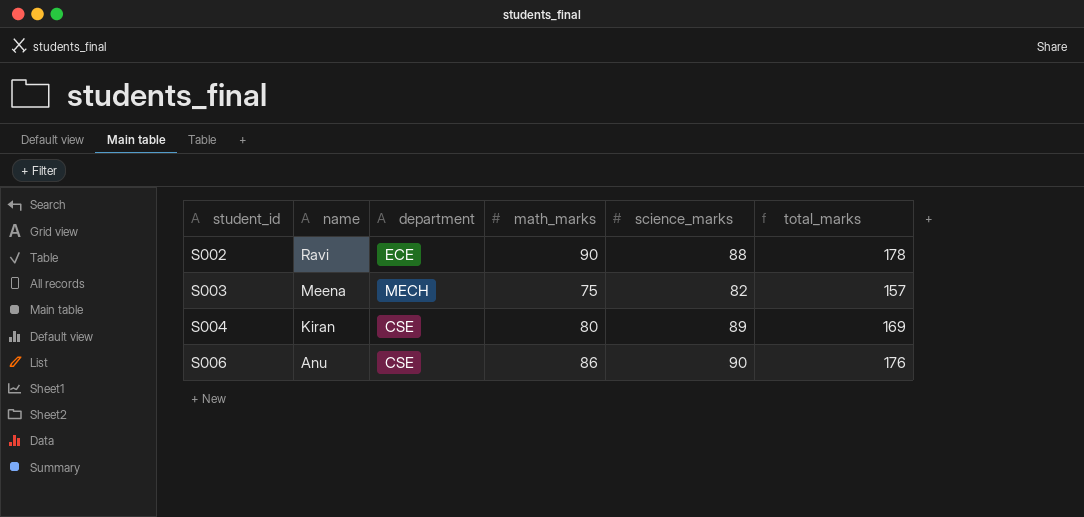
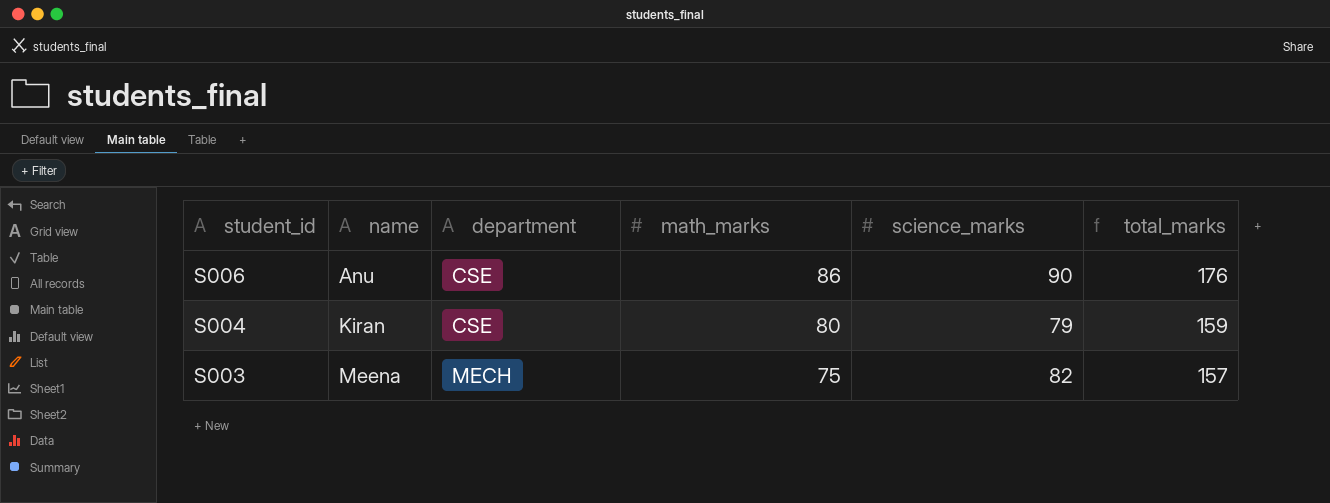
row order: student_id ascending -> student_id descending
row S002: Ravi | ECE | 90 | 88 | 178 -> none
S004 | science_marks: 89 -> 79
S004 | total_marks: 169 -> 159

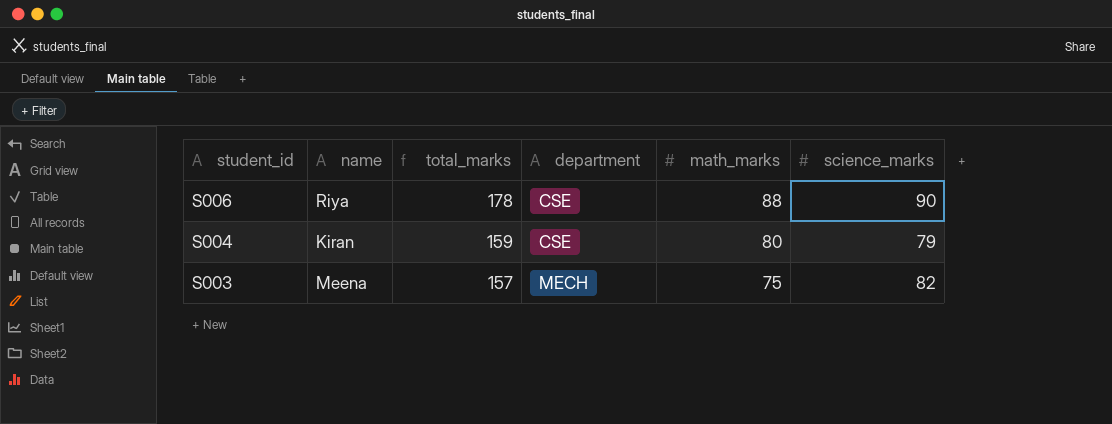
column total_marks | position: 6 -> 3
S006 | name: Anu -> Riya
S006 | total_marks: 176 -> 178
S006 | math_marks: 86 -> 88

